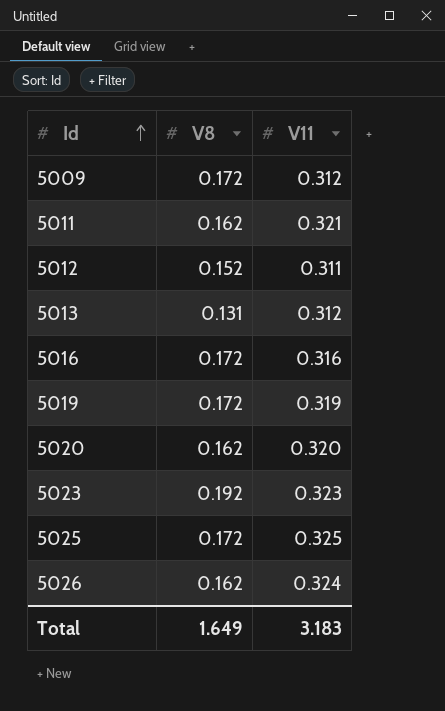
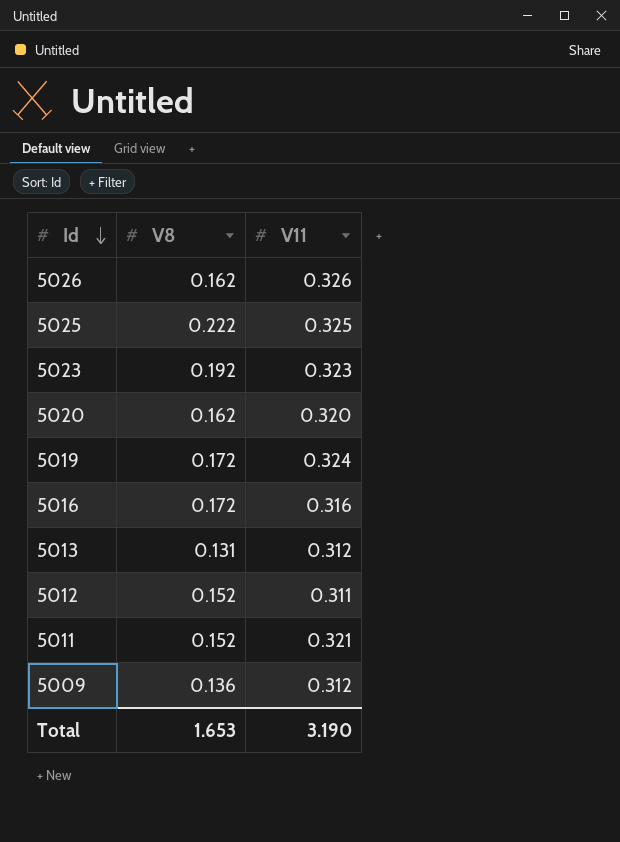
row order: Id ascending -> Id descending
5026 | V11: 0.324 -> 0.326
5025 | V8: 0.172 -> 0.222
5019 | V11: 0.319 -> 0.324
5011 | V8: 0.162 -> 0.152
5009 | V8: 0.172 -> 0.136
Total | V8: 1.649 -> 1.653
Total | V11: 3.183 -> 3.190

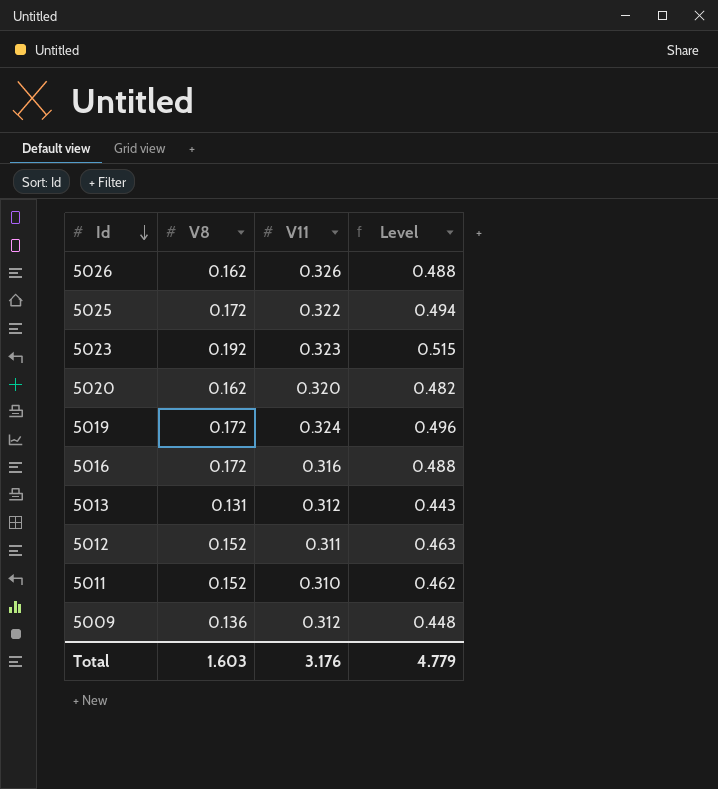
column Level | formula: none -> [V8] + [V11]
5025 | V8: 0.222 -> 0.172
5025 | V11: 0.325 -> 0.322
5011 | V11: 0.321 -> 0.310
Total | V8: 1.653 -> 1.603
Total | V11: 3.190 -> 3.176

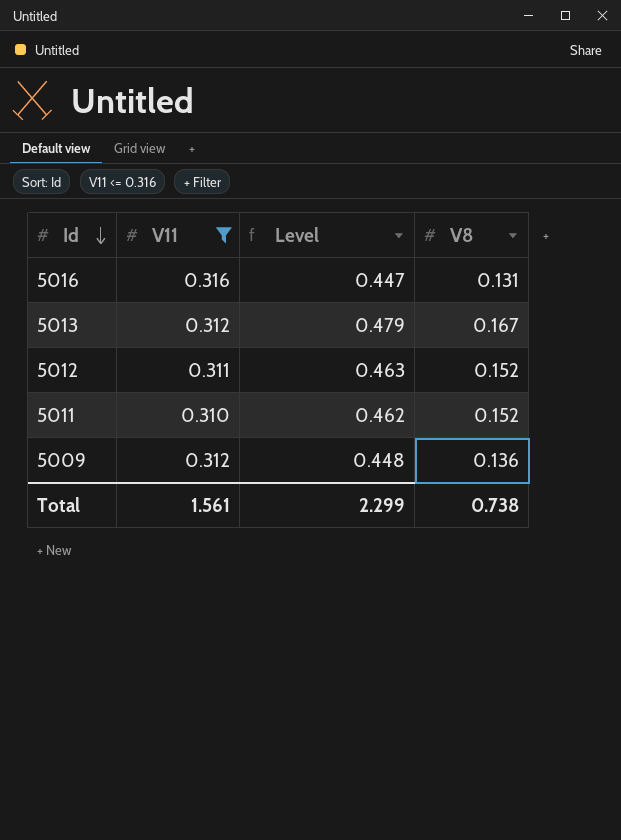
filter: none -> V11 <= 0.316
column V8 | position: 2 -> 4
5016 | Level: 0.488 -> 0.447
5016 | V8: 0.172 -> 0.131
5013 | Level: 0.443 -> 0.479
5013 | V8: 0.131 -> 0.167
Total | V11: 3.176 -> 1.561
Total | Level: 4.779 -> 2.299
Total | V8: 1.603 -> 0.738

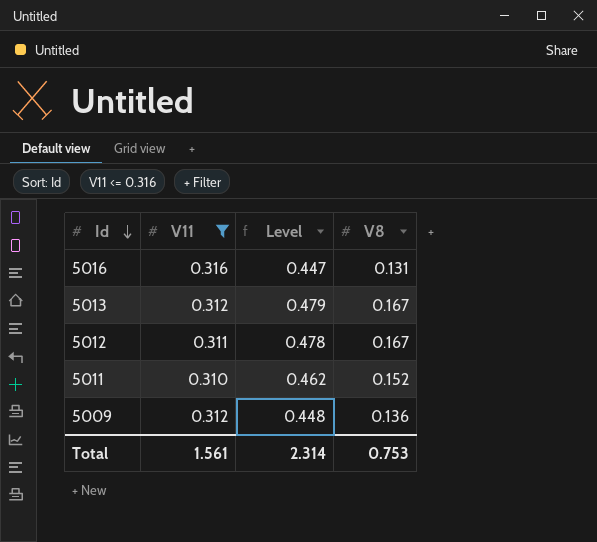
5012 | Level: 0.463 -> 0.478
5012 | V8: 0.152 -> 0.167
Total | Level: 2.299 -> 2.314
Total | V8: 0.738 -> 0.753

